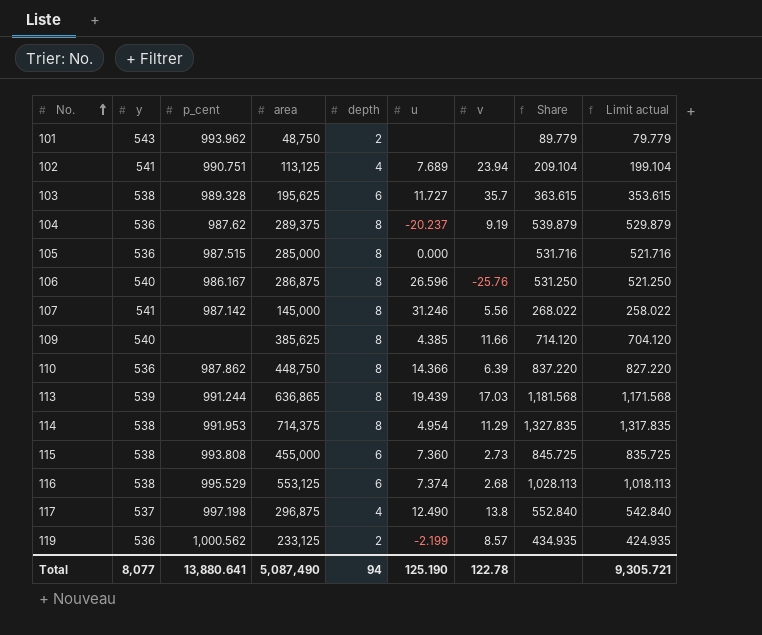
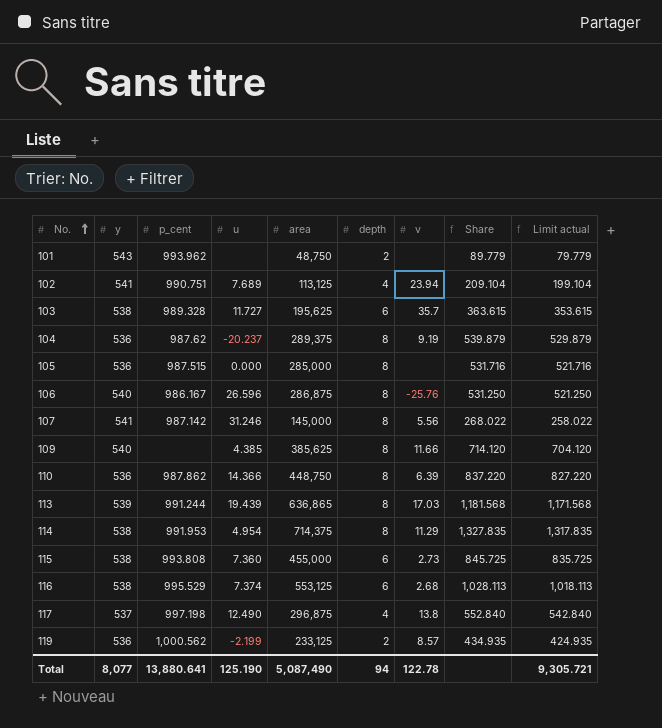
column u | position: 6 -> 4

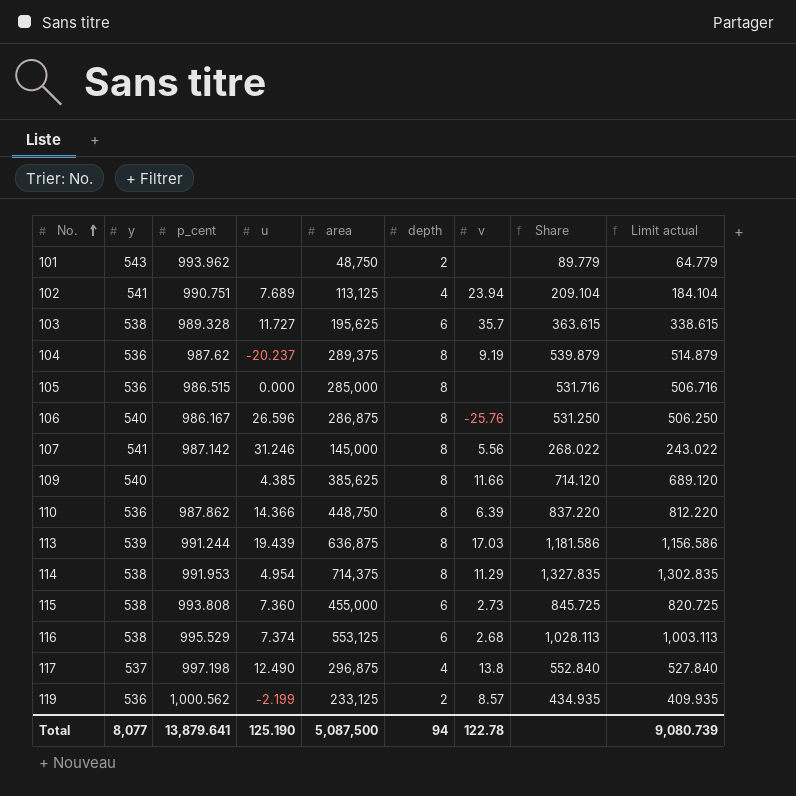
column Limit actual | formula: [Share] - 10 -> [Share] - 25
105 | p_cent: 987.515 -> 986.515
113 | area: 636,865 -> 636,875
113 | Share: 1,181.568 -> 1,181.586
Total | p_cent: 13,880.641 -> 13,879.641
Total | area: 5,087,490 -> 5,087,500
Total | Limit actual: 9,305.721 -> 9,080.739

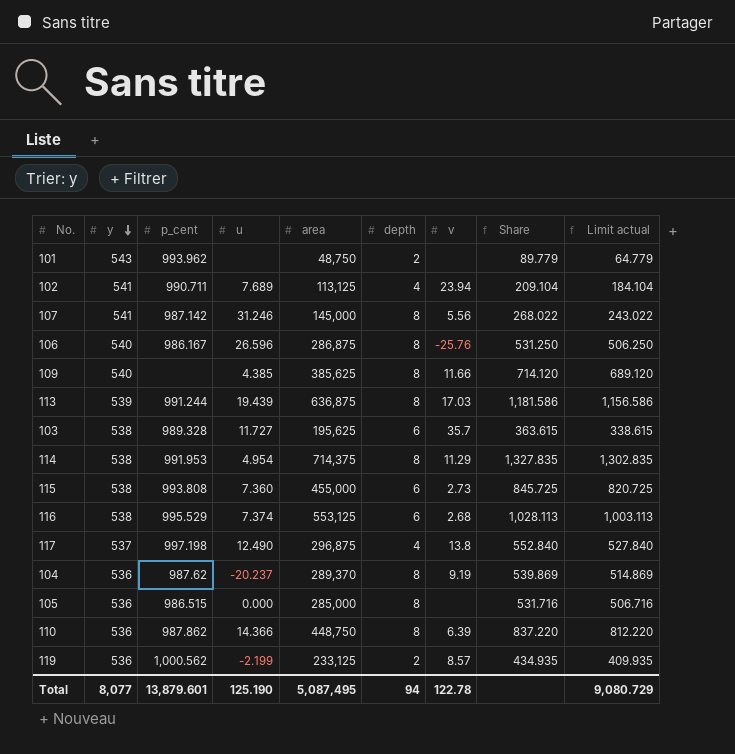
row order: No. ascending -> y descending
102 | p_cent: 990.751 -> 990.711
104 | area: 289,375 -> 289,370
104 | Share: 539.879 -> 539.869
104 | Limit actual: 514.879 -> 514.869
Total | p_cent: 13,879.641 -> 13,879.601
Total | area: 5,087,500 -> 5,087,495
Total | Limit actual: 9,080.739 -> 9,080.729

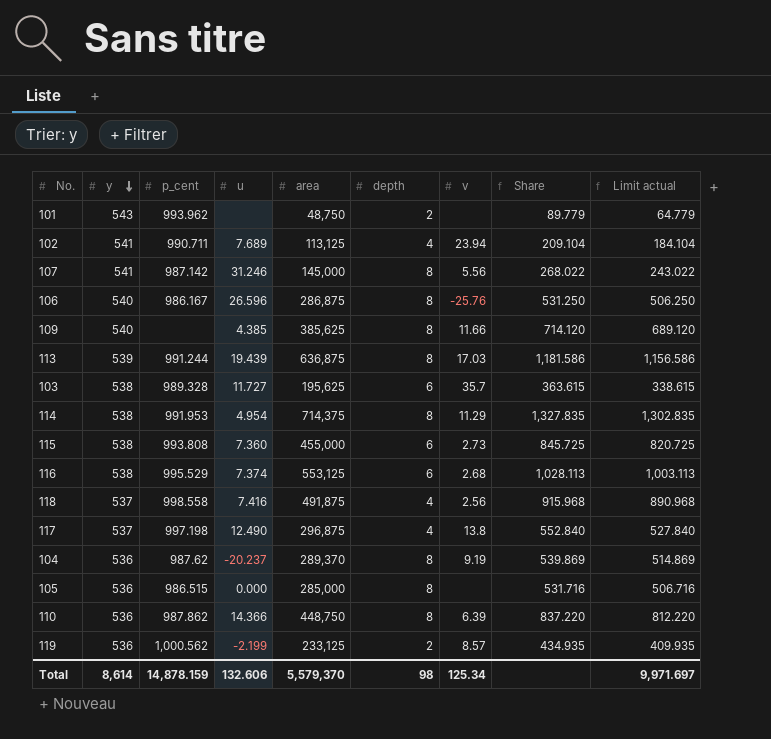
row 118: none -> 537 | 998.558 | 7.416 | 491,875 | 4 | 2.56 | 915.968 | 890.968
Total | y: 8,077 -> 8,614
Total | p_cent: 13,879.601 -> 14,878.159
Total | u: 125.190 -> 132.606
Total | area: 5,087,495 -> 5,579,370
Total | depth: 94 -> 98
Total | v: 122.78 -> 125.34
Total | Limit actual: 9,080.729 -> 9,971.697

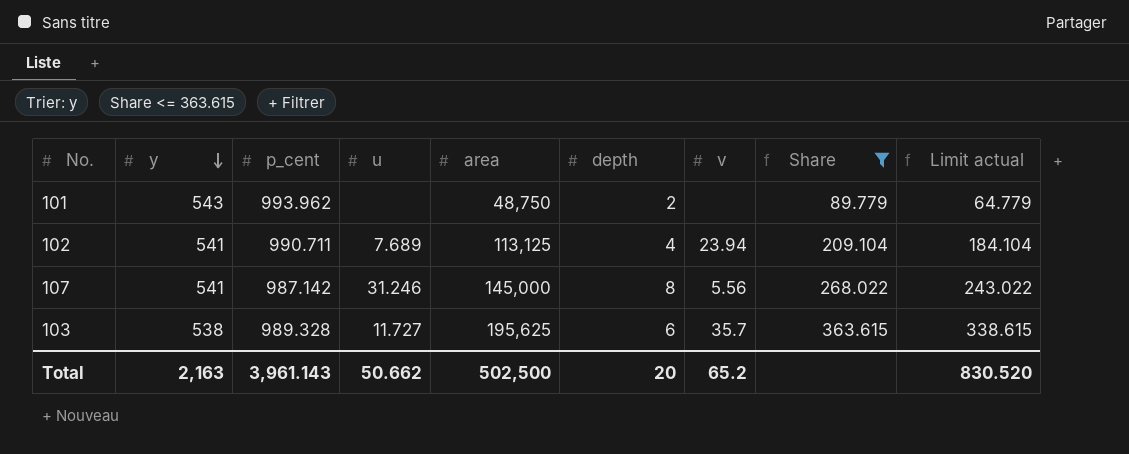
filter: none -> Share <= 363.615
Total | y: 8,614 -> 2,163
Total | p_cent: 14,878.159 -> 3,961.143
Total | u: 132.606 -> 50.662
Total | area: 5,579,370 -> 502,500
Total | depth: 98 -> 20
Total | v: 125.34 -> 65.2
Total | Limit actual: 9,971.697 -> 830.520

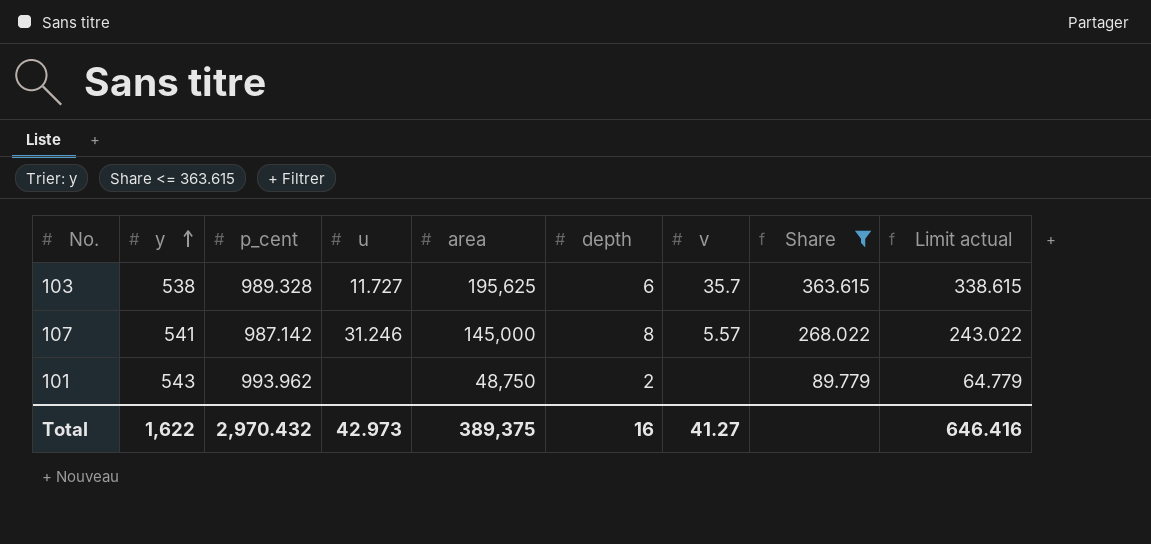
row order: y descending -> y ascending
row 102: 541 | 990.711 | 7.689 | 113,125 | 4 | 23.94 | 209.104 | 184.104 -> none
107 | v: 5.56 -> 5.57
Total | y: 2,163 -> 1,622
Total | p_cent: 3,961.143 -> 2,970.432
Total | u: 50.662 -> 42.973
Total | area: 502,500 -> 389,375
Total | depth: 20 -> 16
Total | v: 65.2 -> 41.27
Total | Limit actual: 830.520 -> 646.416

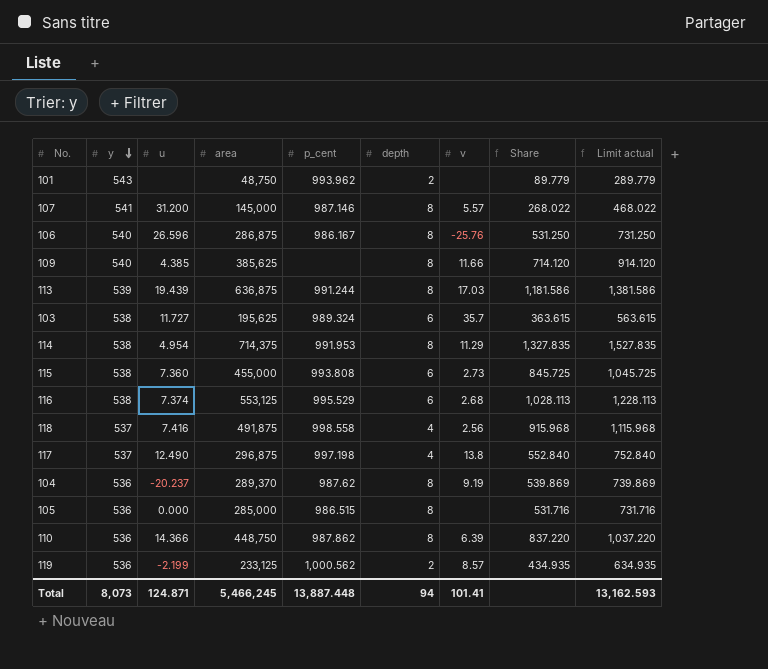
filter: Share <= 363.615 -> none
row order: y ascending -> y descending
column p_cent | position: 3 -> 5
column Limit actual | formula: [Share] - 25 -> [Share] + 200
107 | u: 31.246 -> 31.200
107 | p_cent: 987.142 -> 987.146
103 | p_cent: 989.328 -> 989.324
Total | y: 1,622 -> 8,073
Total | u: 42.973 -> 124.871
Total | area: 389,375 -> 5,466,245
Total | p_cent: 2,970.432 -> 13,887.448
Total | depth: 16 -> 94
Total | v: 41.27 -> 101.41
Total | Limit actual: 646.416 -> 13,162.593

